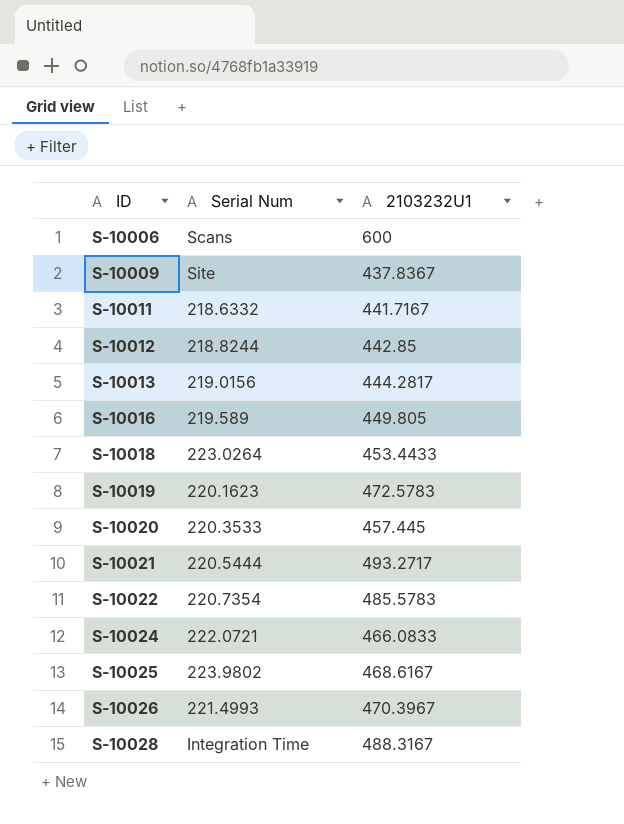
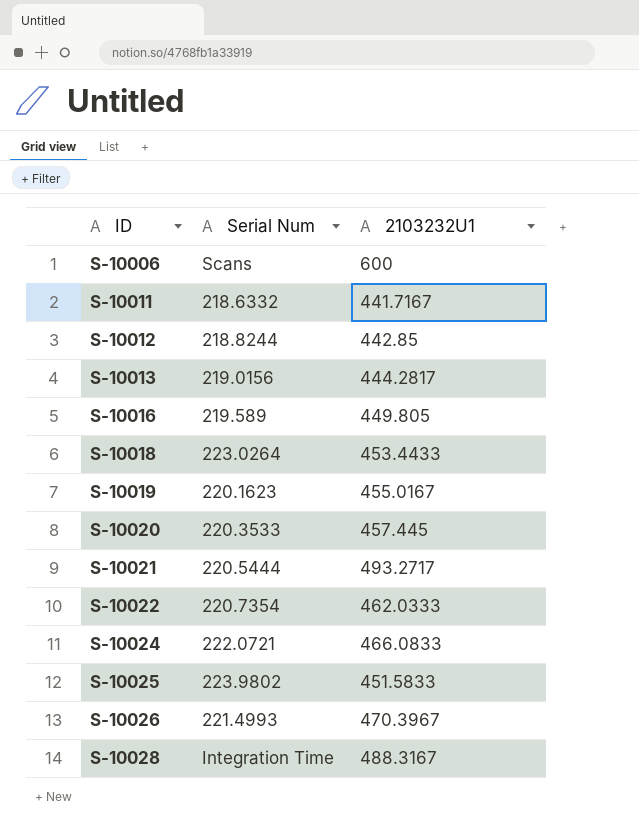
row S-10009: Site | 437.8367 -> none
S-10019 | 2103232U1: 472.5783 -> 455.0167
S-10022 | 2103232U1: 485.5783 -> 462.0333
S-10025 | 2103232U1: 468.6167 -> 451.5833

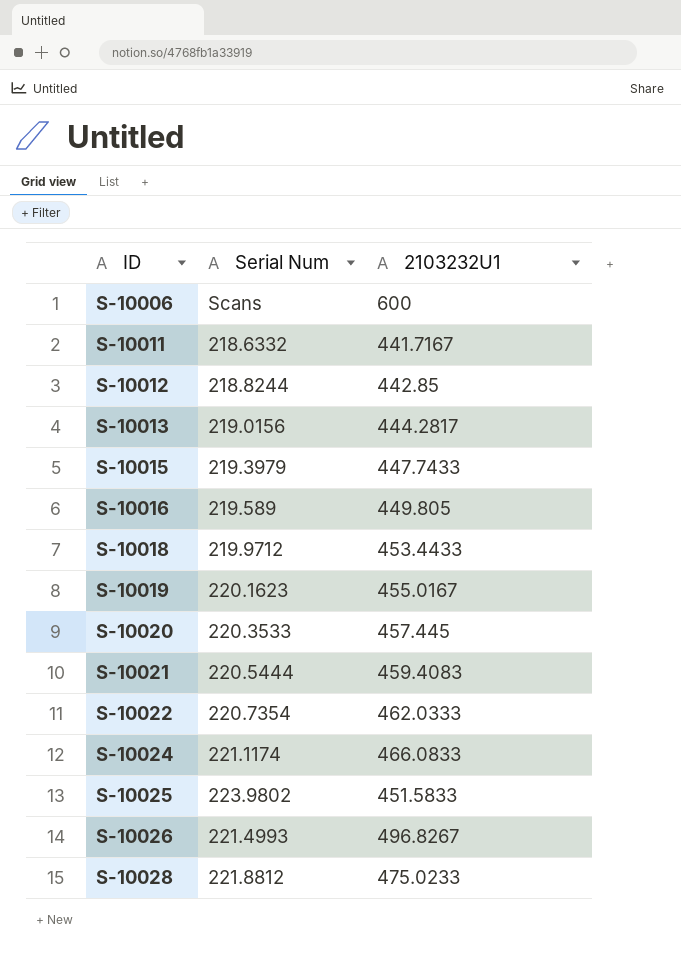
row S-10015: none -> 219.3979 | 447.7433
S-10018 | Serial Num: 223.0264 -> 219.9712
S-10021 | 2103232U1: 493.2717 -> 459.4083
S-10024 | Serial Num: 222.0721 -> 221.1174
S-10026 | 2103232U1: 470.3967 -> 496.8267
S-10028 | Serial Num: Integration Time -> 221.8812
S-10028 | 2103232U1: 488.3167 -> 475.0233

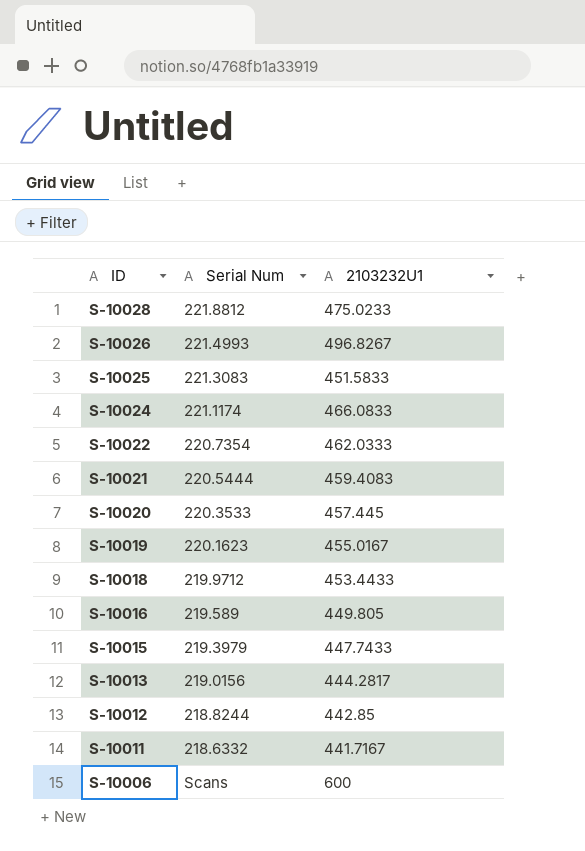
row order: ID ascending -> ID descending
S-10025 | Serial Num: 223.9802 -> 221.3083

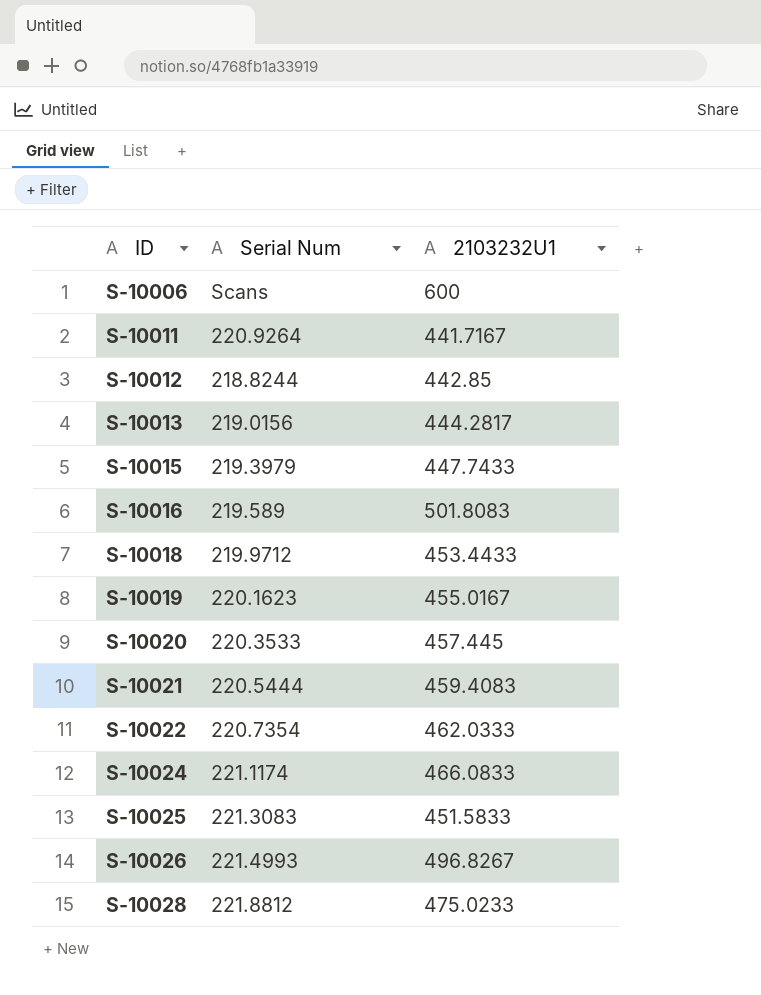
row order: ID descending -> ID ascending
S-10011 | Serial Num: 218.6332 -> 220.9264
S-10016 | 2103232U1: 449.805 -> 501.8083

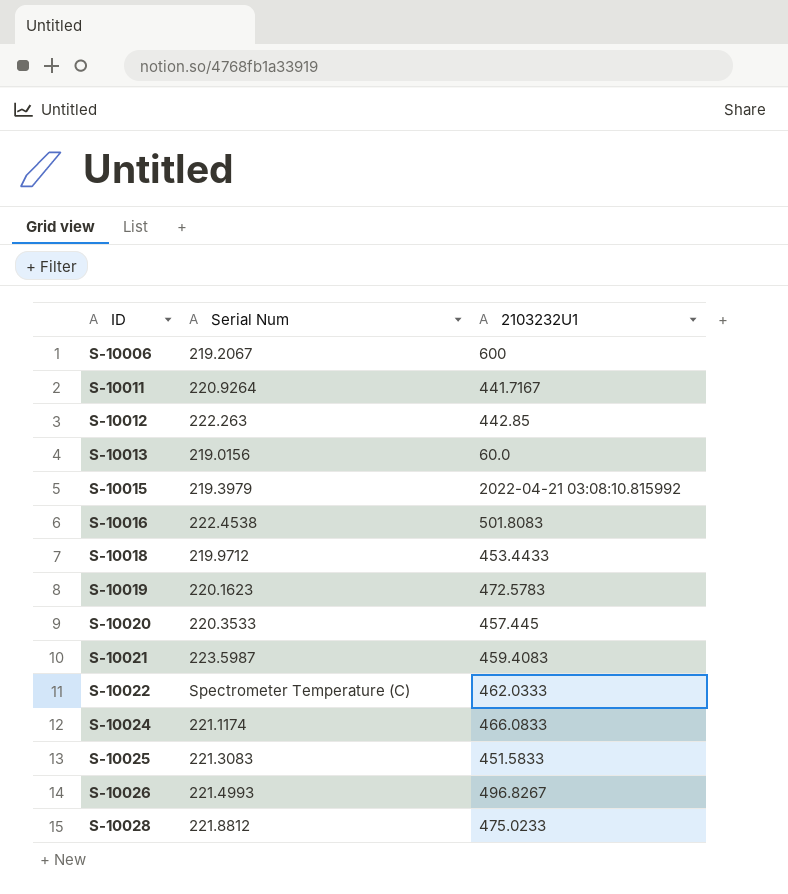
S-10006 | Serial Num: Scans -> 219.2067
S-10012 | Serial Num: 218.8244 -> 222.263
S-10013 | 2103232U1: 444.2817 -> 60.0
S-10015 | 2103232U1: 447.7433 -> 2022-04-21 03:08:10.815992
S-10016 | Serial Num: 219.589 -> 222.4538
S-10019 | 2103232U1: 455.0167 -> 472.5783
S-10021 | Serial Num: 220.5444 -> 223.5987
S-10022 | Serial Num: 220.7354 -> Spectrometer Temperature (C)

